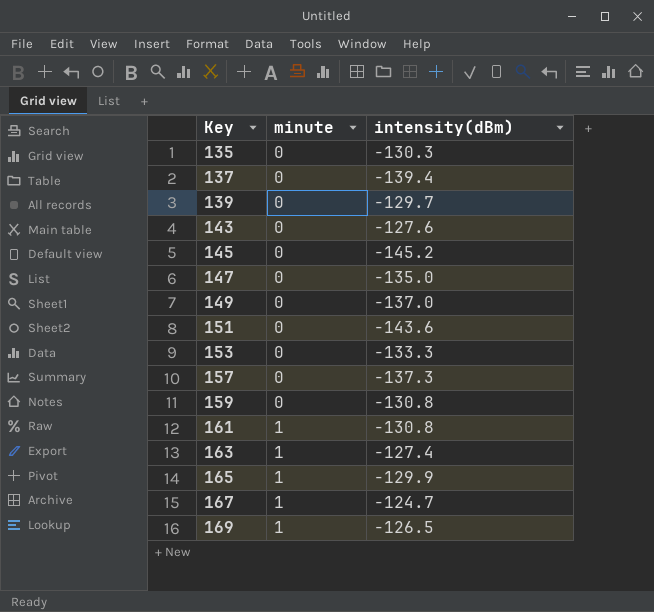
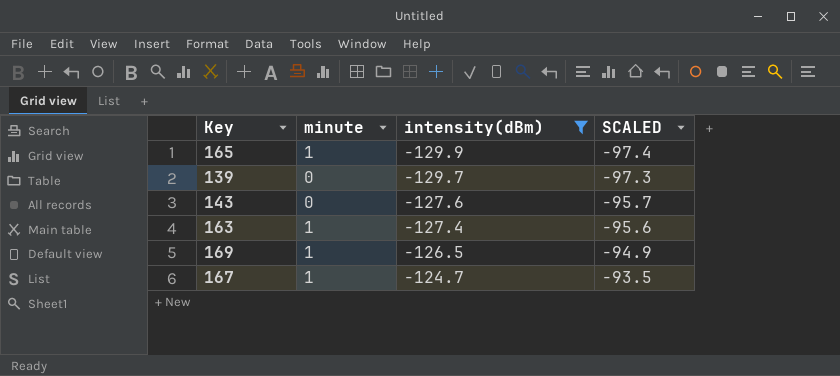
filter: none -> intensity(dBm) >= -129.9
row order: Key ascending -> intensity(dBm) ascending
column SCALED | formula: none -> [intensity(dBm)] * 0.75

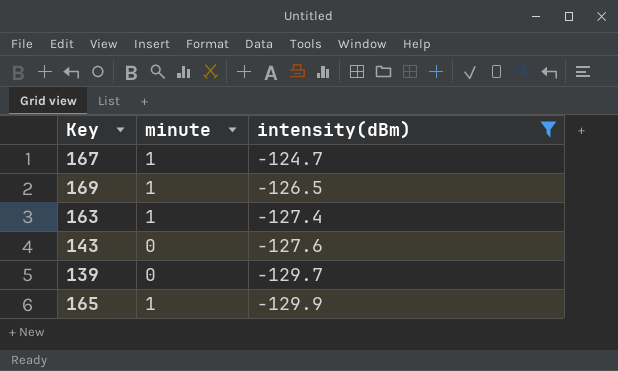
row order: intensity(dBm) ascending -> intensity(dBm) descending
column SCALED | formula: [intensity(dBm)] * 0.75 -> none

